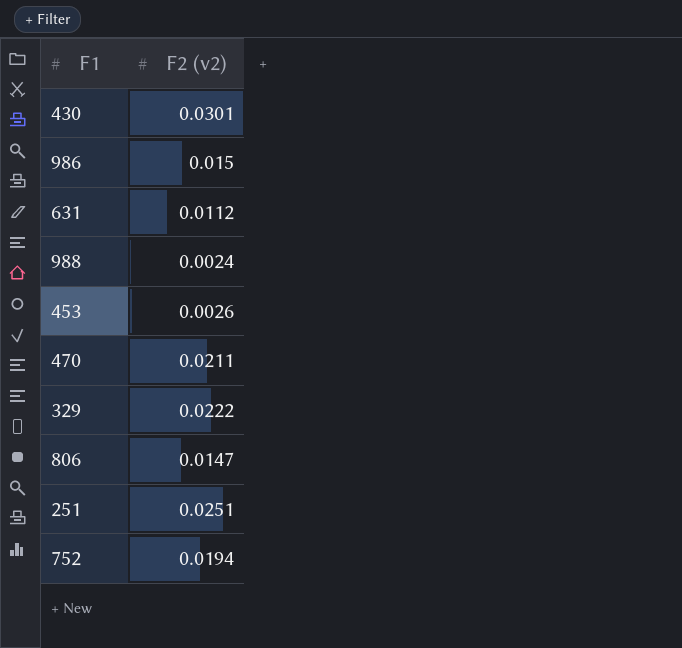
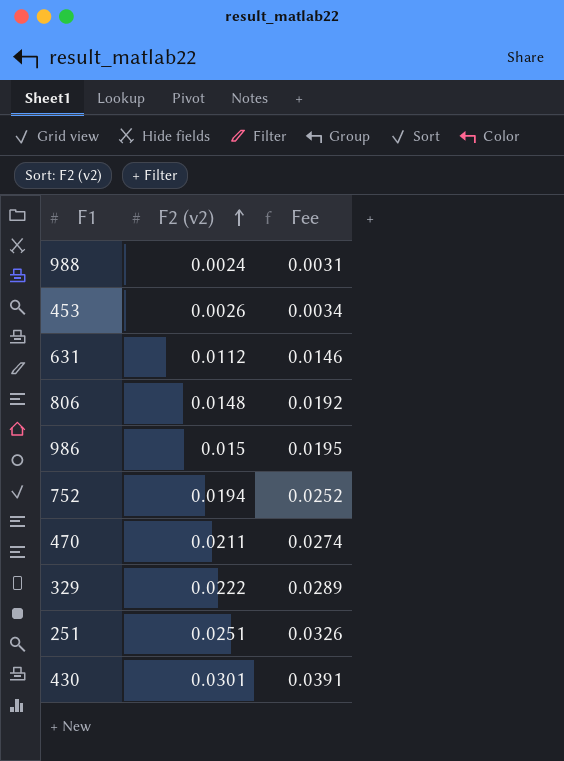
row order: none -> F2 (v2) ascending
column Fee | formula: none -> [F2 (v2)] * 1.3
806 | F2 (v2): 0.0147 -> 0.0148

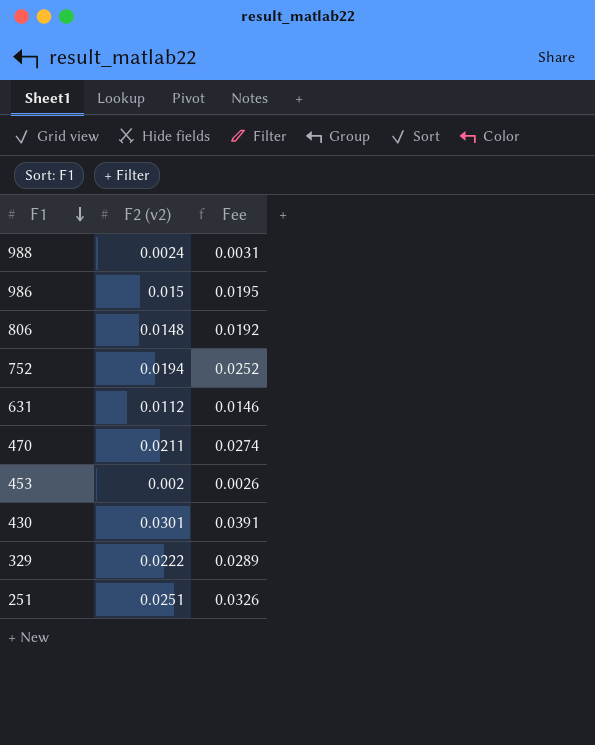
row order: F2 (v2) ascending -> F1 descending
453 | F2 (v2): 0.0026 -> 0.002
453 | Fee: 0.0034 -> 0.0026

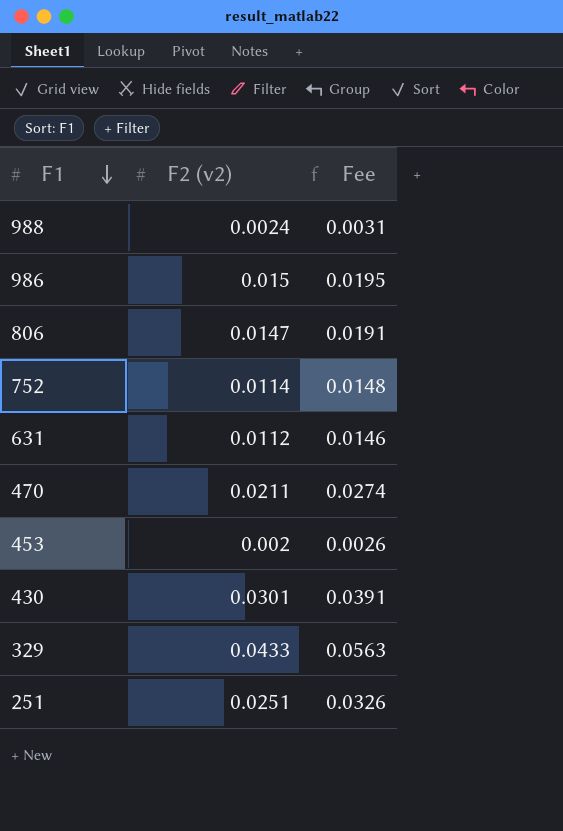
806 | F2 (v2): 0.0148 -> 0.0147
806 | Fee: 0.0192 -> 0.0191
752 | F2 (v2): 0.0194 -> 0.0114
752 | Fee: 0.0252 -> 0.0148
329 | F2 (v2): 0.0222 -> 0.0433
329 | Fee: 0.0289 -> 0.0563

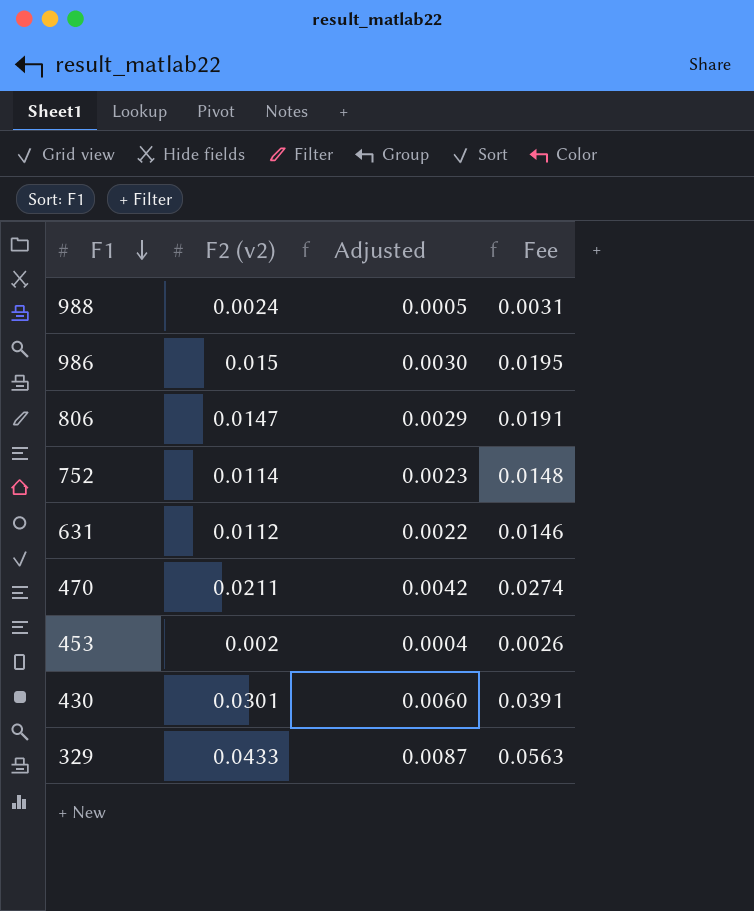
column Adjusted | formula: none -> [F2 (v2)] * 0.2
row 251: 0.0251 | 0.0326 -> none

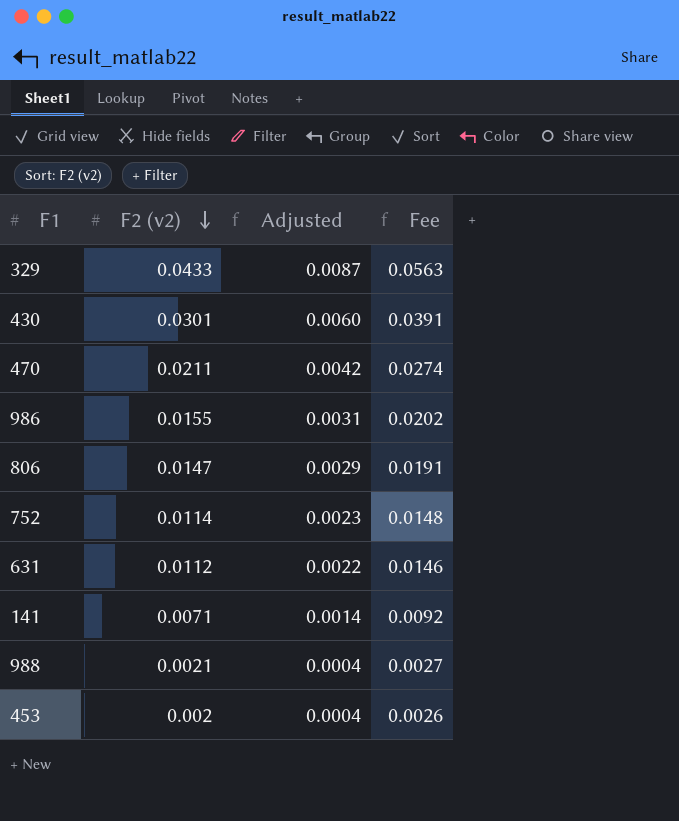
row order: F1 descending -> F2 (v2) descending
986 | F2 (v2): 0.015 -> 0.0155
986 | Adjusted: 0.0030 -> 0.0031
986 | Fee: 0.0195 -> 0.0202
row 141: none -> 0.0071 | 0.0014 | 0.0092
988 | F2 (v2): 0.0024 -> 0.0021
988 | Adjusted: 0.0005 -> 0.0004
988 | Fee: 0.0031 -> 0.0027

